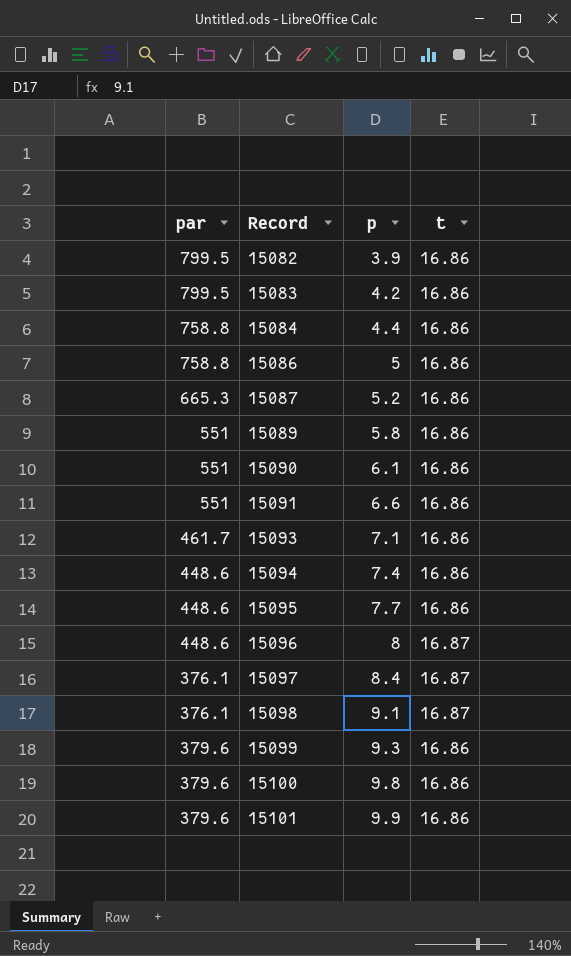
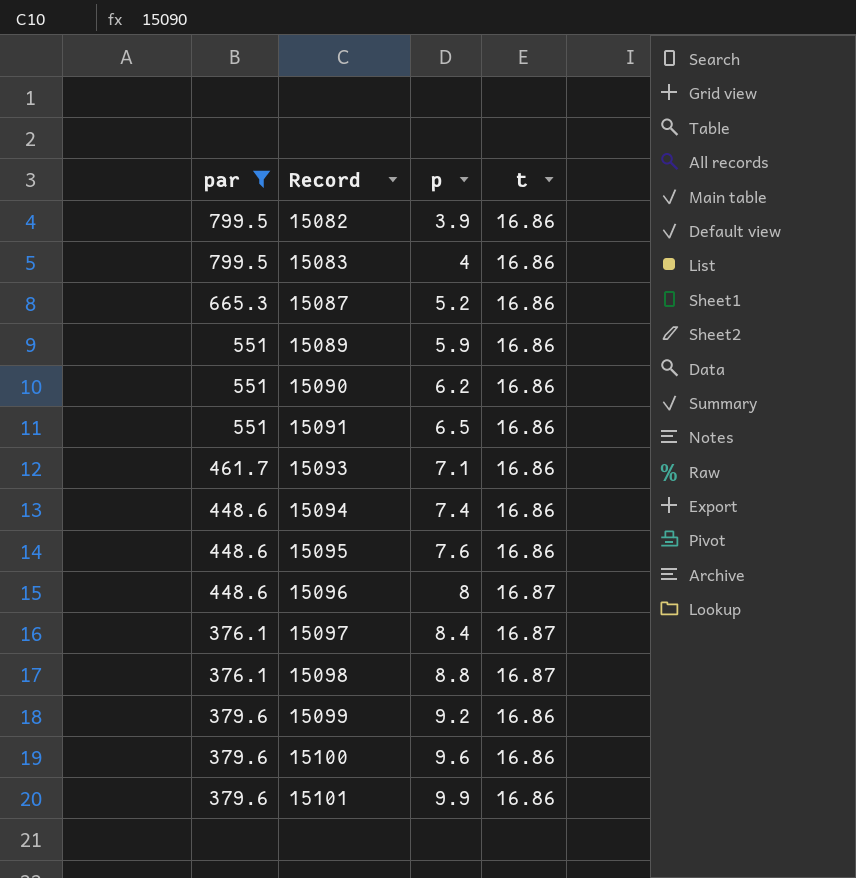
filter: none -> par != 758.8
15083 | p: 4.2 -> 4
15089 | p: 5.8 -> 5.9
15090 | p: 6.1 -> 6.2
15091 | p: 6.6 -> 6.5
15095 | p: 7.7 -> 7.6
15098 | p: 9.1 -> 8.8
15099 | p: 9.3 -> 9.2
15100 | p: 9.8 -> 9.6

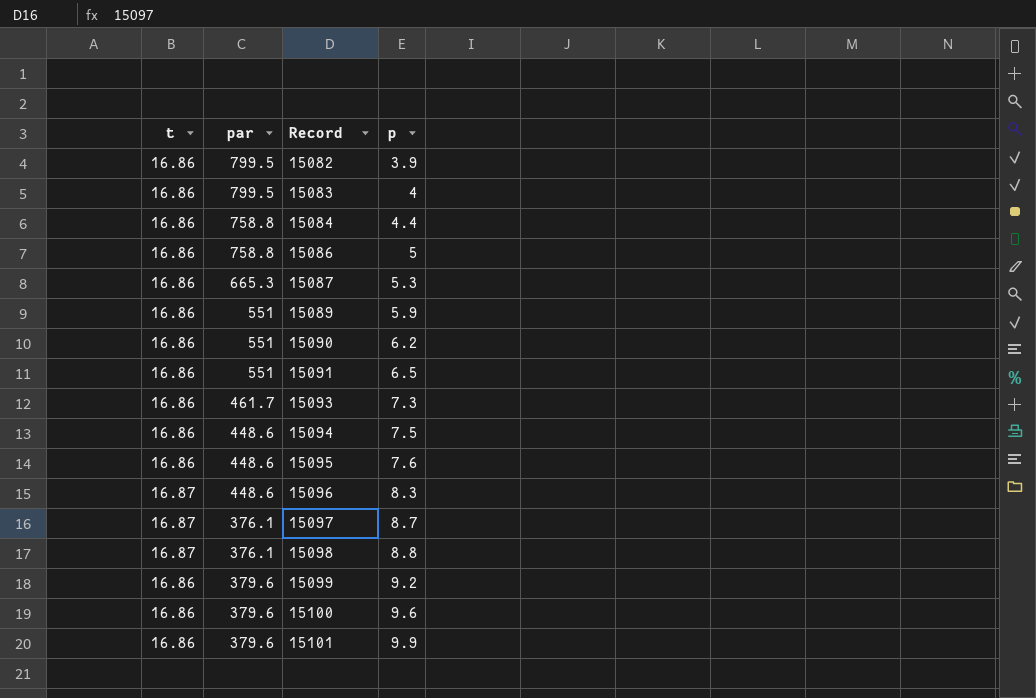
filter: par != 758.8 -> none
column t | position: 4 -> 1
15087 | p: 5.2 -> 5.3
15093 | p: 7.1 -> 7.3
15094 | p: 7.4 -> 7.5
15096 | p: 8 -> 8.3
15097 | p: 8.4 -> 8.7

